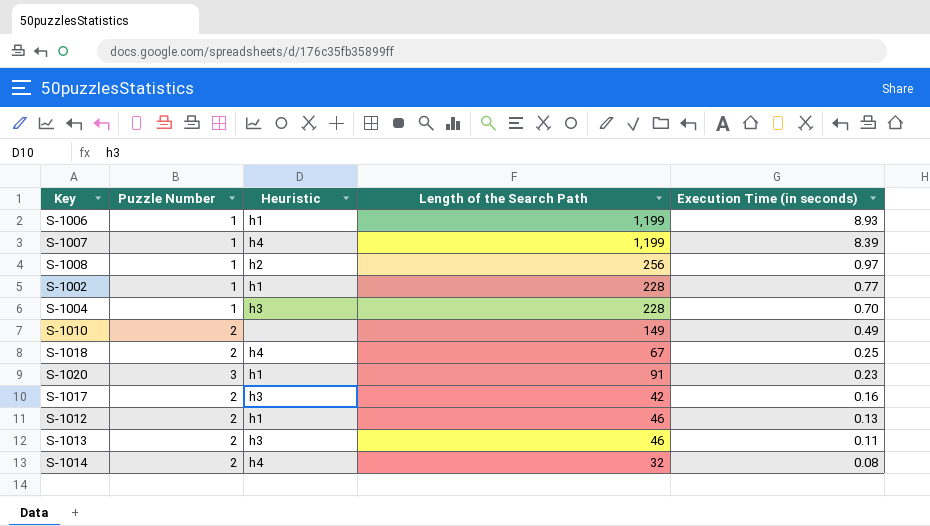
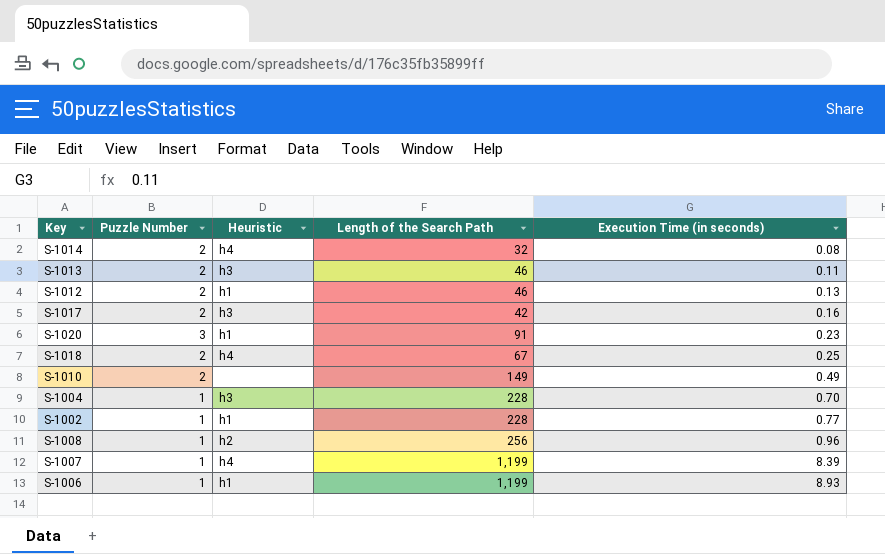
row order: Execution Time (in seconds) descending -> Execution Time (in seconds) ascending
S-1008 | Execution Time (in seconds): 0.97 -> 0.96

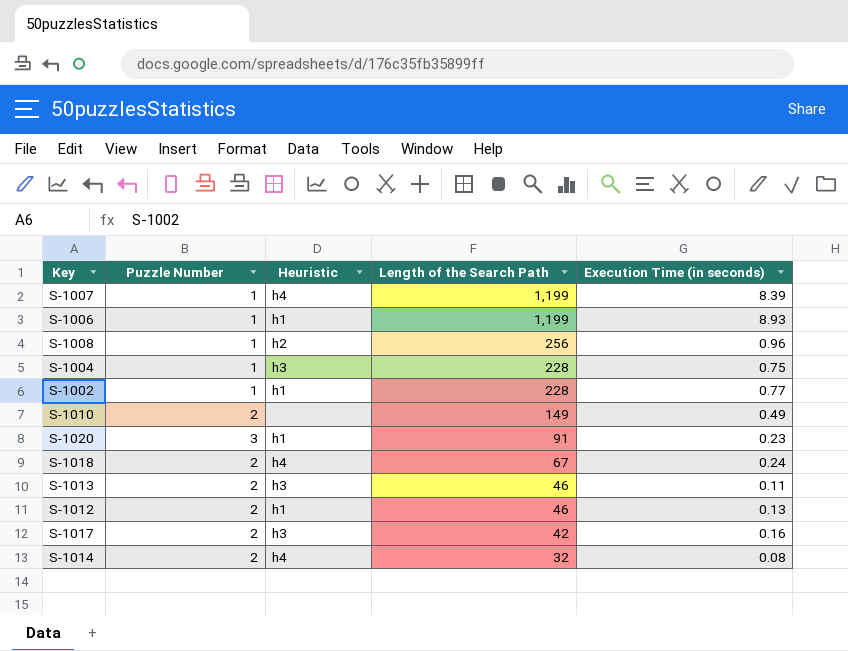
row order: Execution Time (in seconds) ascending -> Length of the Search Path descending
S-1004 | Execution Time (in seconds): 0.70 -> 0.75
S-1018 | Execution Time (in seconds): 0.25 -> 0.24

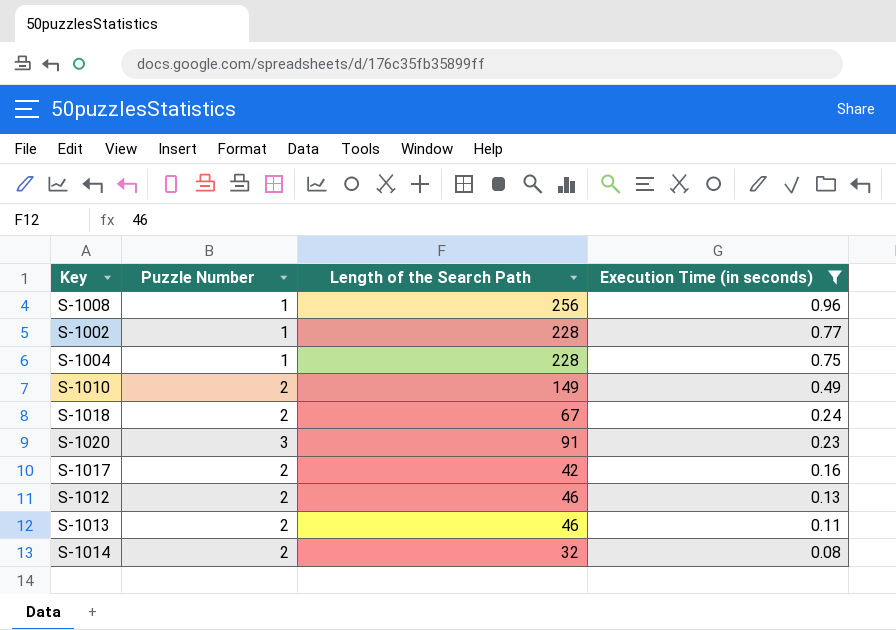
filter: none -> Execution Time (in seconds) <= 0.96
row order: Length of the Search Path descending -> Execution Time (in seconds) descending
column Heuristic | position: 3 -> none

